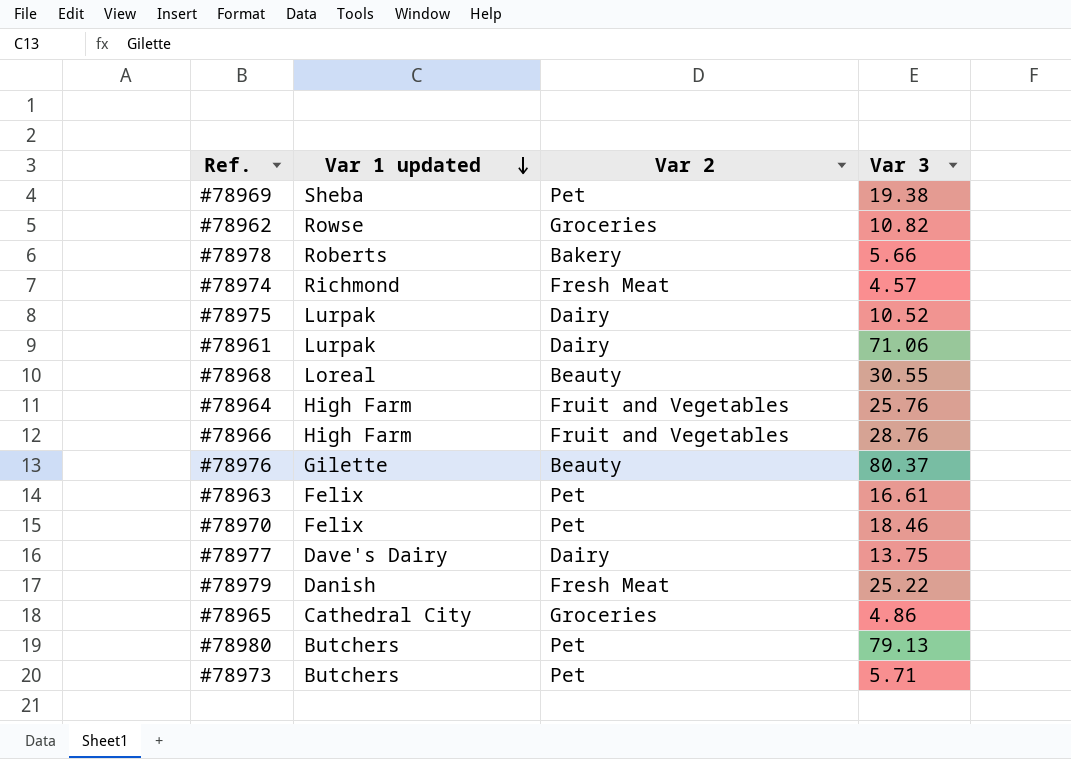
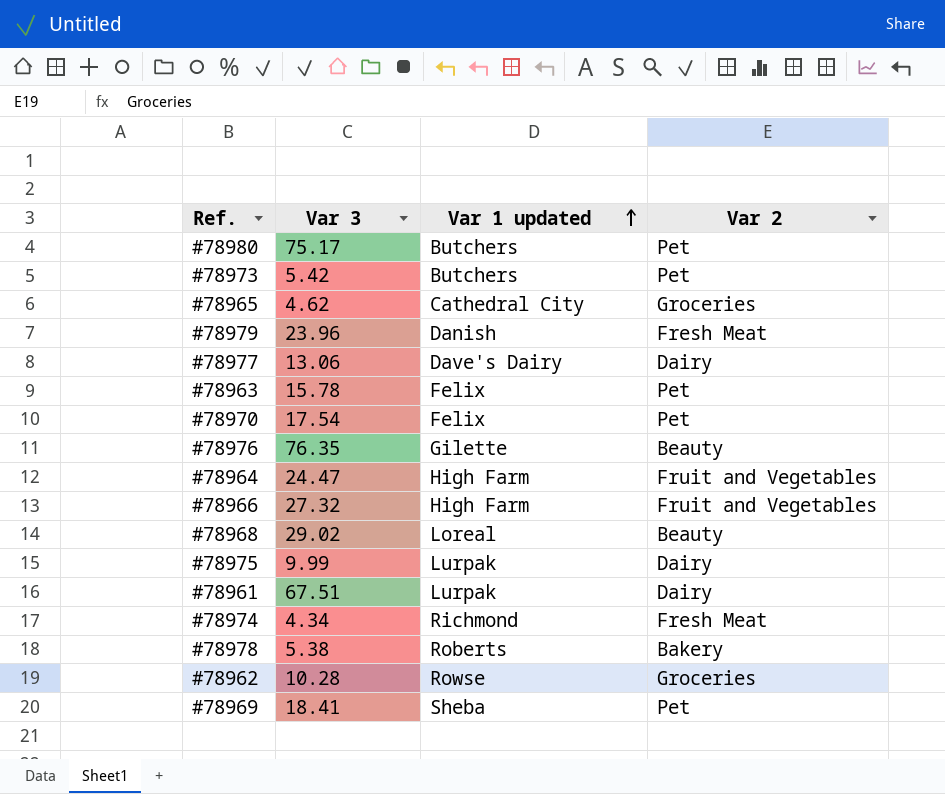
row order: Var 1 updated descending -> Var 1 updated ascending
column Var 3 | position: 4 -> 2
#78980 | Var 3: 79.13 -> 75.17
#78973 | Var 3: 5.71 -> 5.42
#78965 | Var 3: 4.86 -> 4.62
#78979 | Var 3: 25.22 -> 23.96
#78977 | Var 3: 13.75 -> 13.06
#78963 | Var 3: 16.61 -> 15.78
#78970 | Var 3: 18.46 -> 17.54
#78976 | Var 3: 80.37 -> 76.35
#78964 | Var 3: 25.76 -> 24.47
#78966 | Var 3: 28.76 -> 27.32
#78968 | Var 3: 30.55 -> 29.02
#78975 | Var 3: 10.52 -> 9.99
#78961 | Var 3: 71.06 -> 67.51
#78974 | Var 3: 4.57 -> 4.34
#78978 | Var 3: 5.66 -> 5.38
#78962 | Var 3: 10.82 -> 10.28
#78969 | Var 3: 19.38 -> 18.41

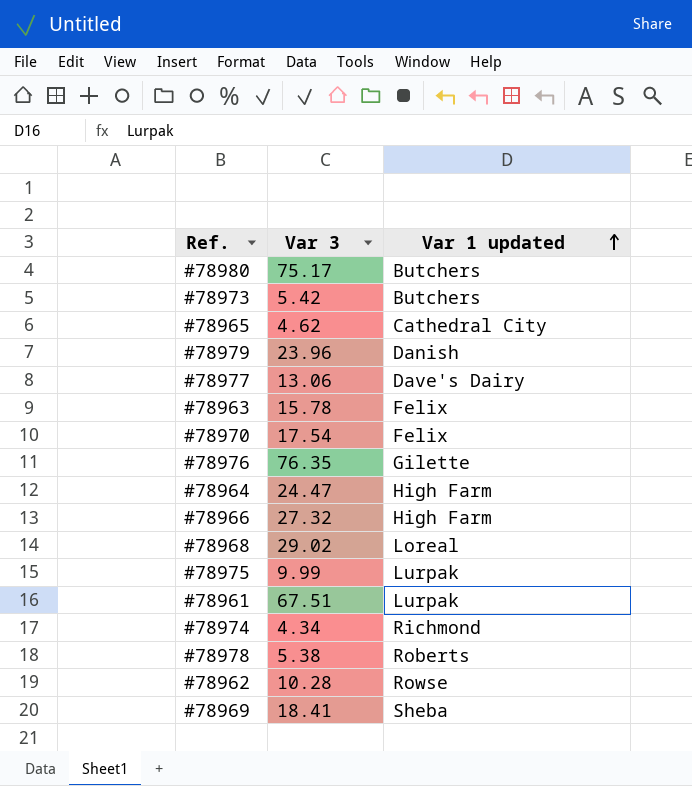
column Var 2 | position: 4 -> none

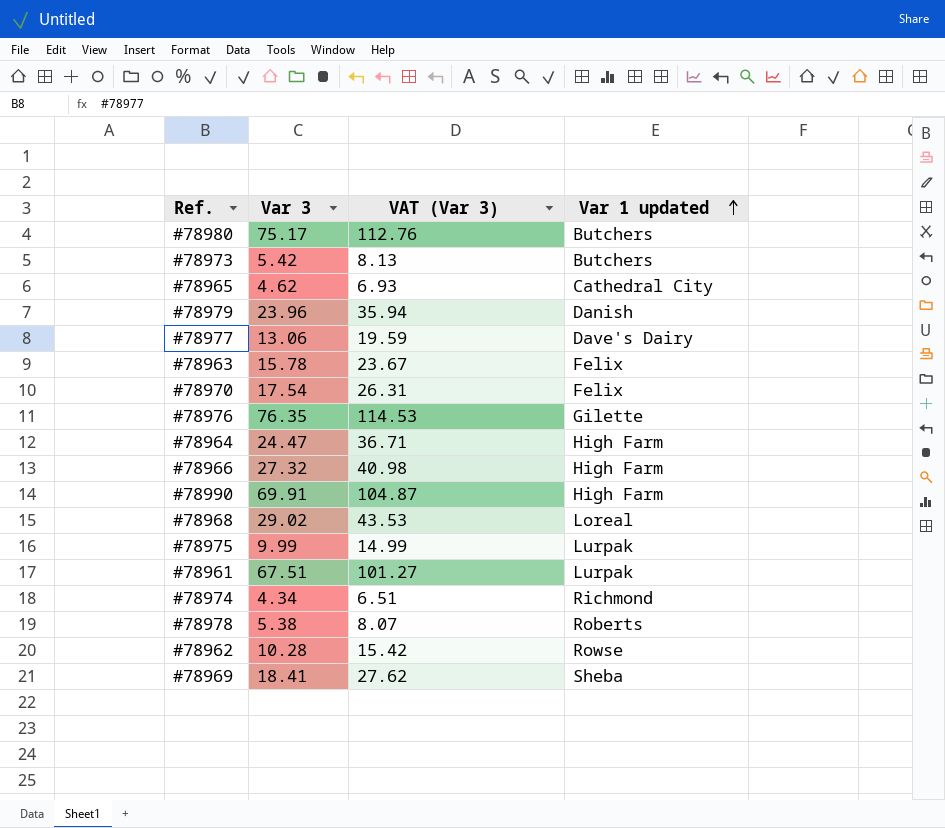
column VAT (Var 3) | formula: none -> [Var 3] * 1.5
row #78990: none -> 69.91 | 104.87 | High Farm

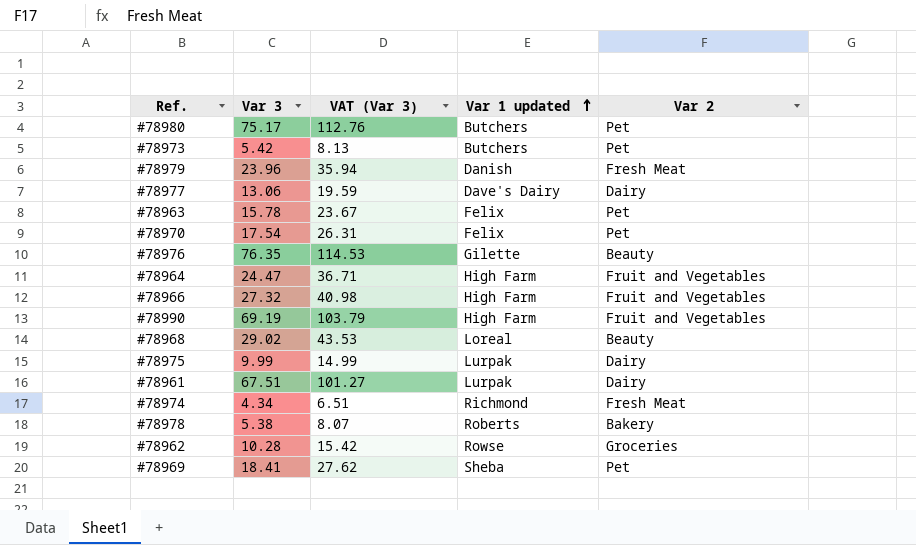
column Var 2 | position: none -> 5
row #78965: 4.62 | 6.93 | Cathedral City -> none
#78990 | Var 3: 69.91 -> 69.19
#78990 | VAT (Var 3): 104.87 -> 103.79

